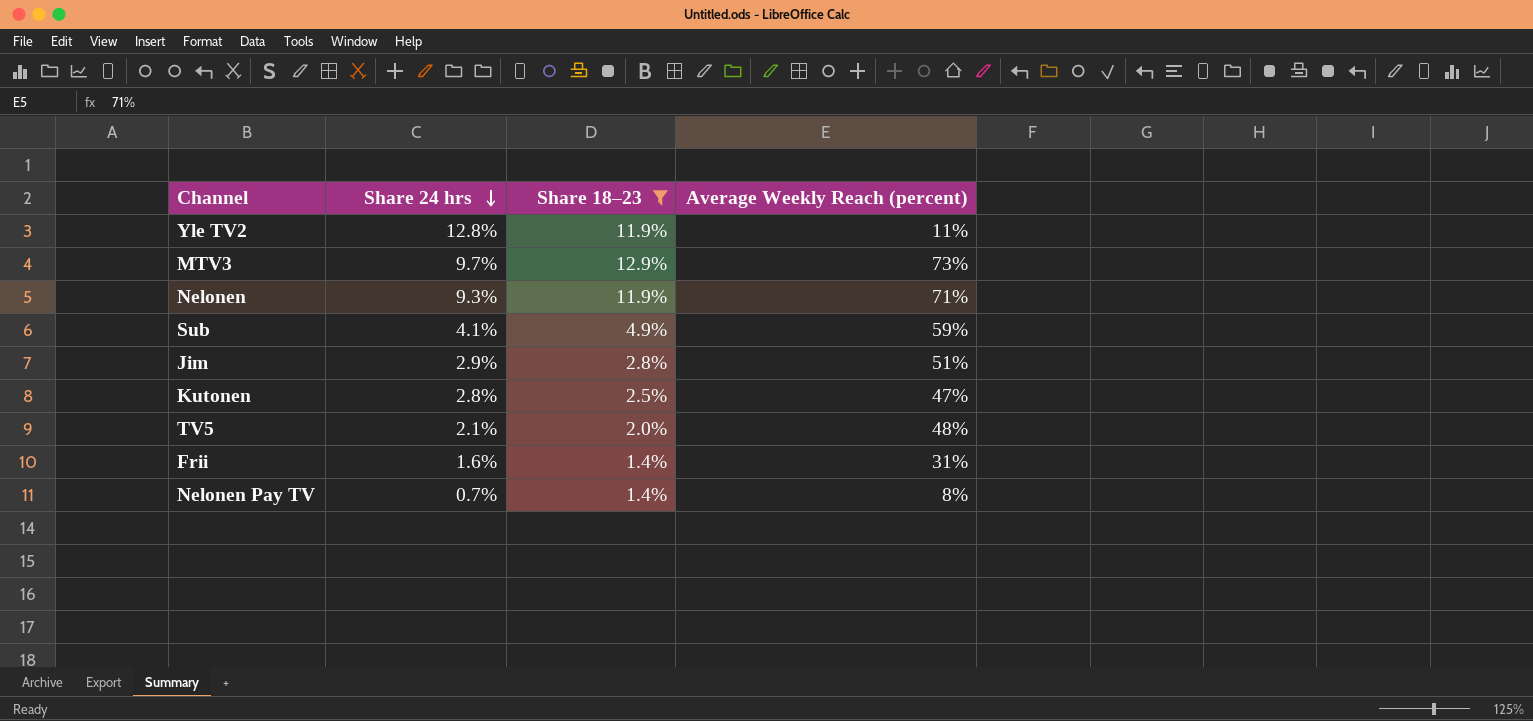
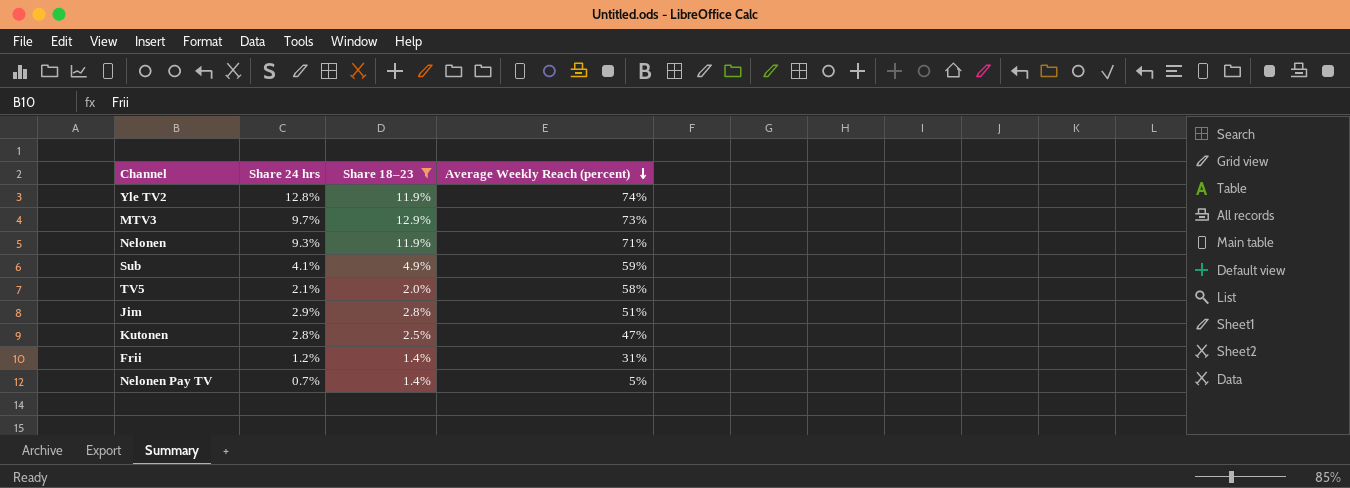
row order: Share 24 hrs descending -> Average Weekly Reach (percent) descending
Yle TV2 | Average Weekly Reach (percent): 11% -> 74%
TV5 | Average Weekly Reach (percent): 48% -> 58%
Frii | Share 24 hrs: 1.6% -> 1.2%
Nelonen Pay TV | Average Weekly Reach (percent): 8% -> 5%

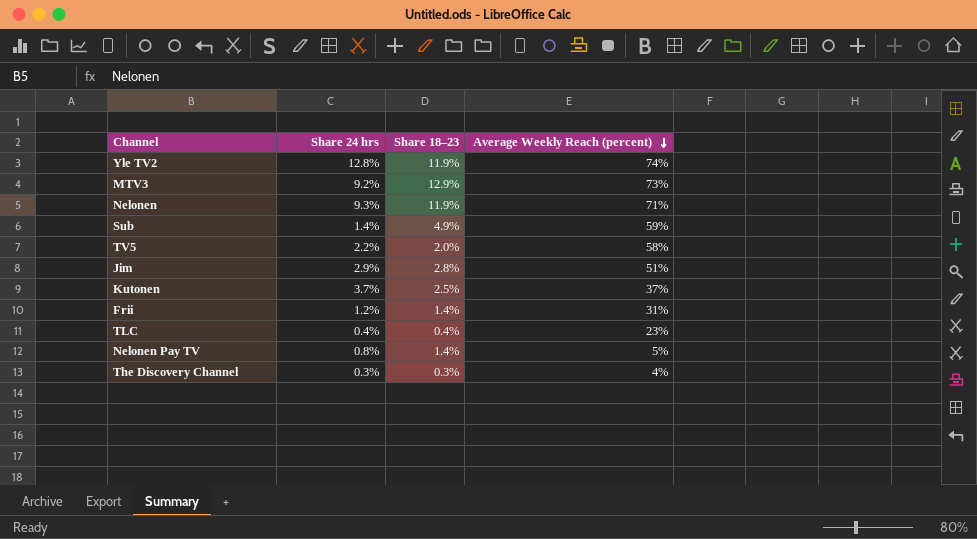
filter: Share 18–23 >= 1.4% -> none
MTV3 | Share 24 hrs: 9.7% -> 9.2%
Sub | Share 24 hrs: 4.1% -> 1.4%
TV5 | Share 24 hrs: 2.1% -> 2.2%
Kutonen | Share 24 hrs: 2.8% -> 3.7%
Kutonen | Average Weekly Reach (percent): 47% -> 37%
Nelonen Pay TV | Share 24 hrs: 0.7% -> 0.8%

